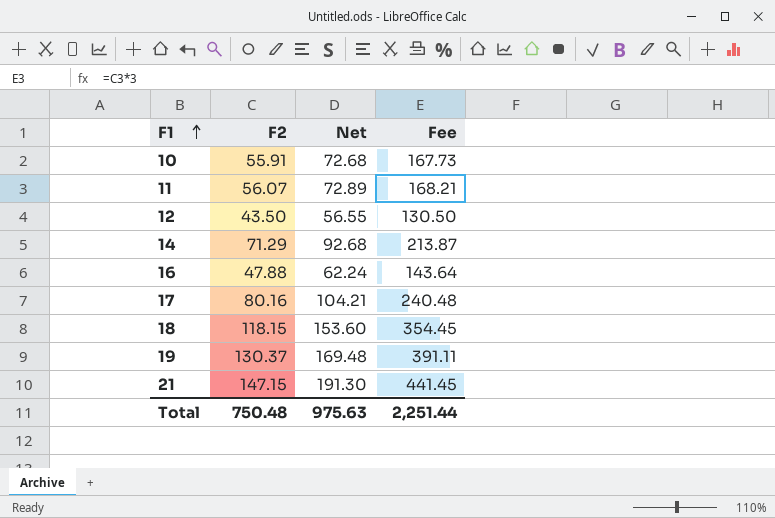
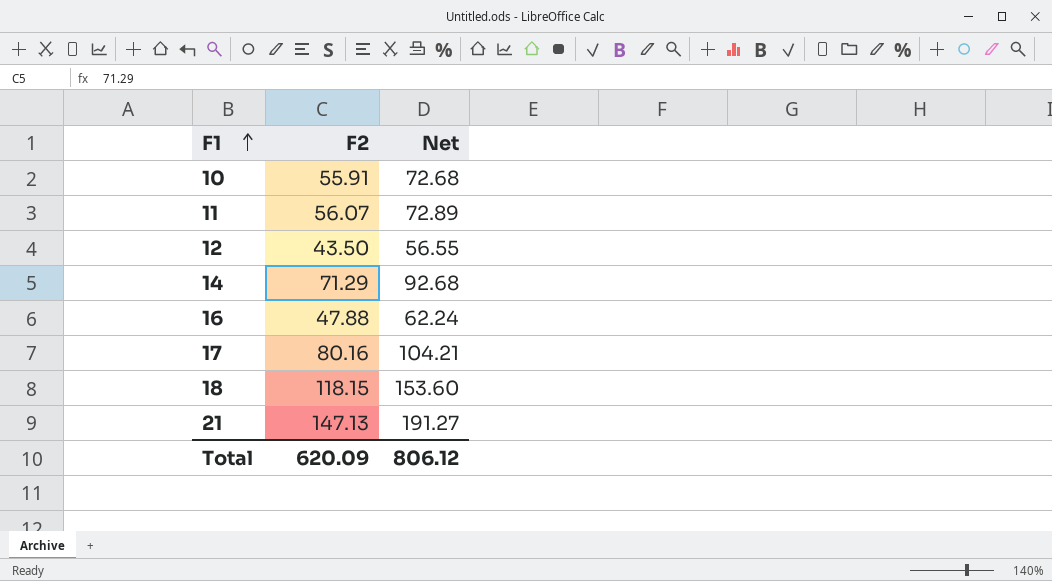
column Fee | formula: [F2] * 3 -> none
row 19: 130.37 | 169.48 | 391.11 -> none
21 | F2: 147.15 -> 147.13
21 | Net: 191.30 -> 191.27
Total | F2: 750.48 -> 620.09
Total | Net: 975.63 -> 806.12

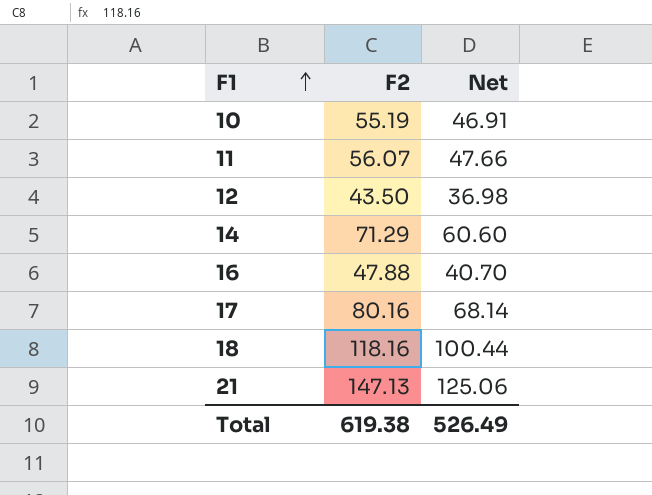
column Net | formula: [F2] * 1.3 -> [F2] * 0.85
10 | F2: 55.91 -> 55.19
18 | F2: 118.15 -> 118.16
Total | F2: 620.09 -> 619.38
Total | Net: 806.12 -> 526.49

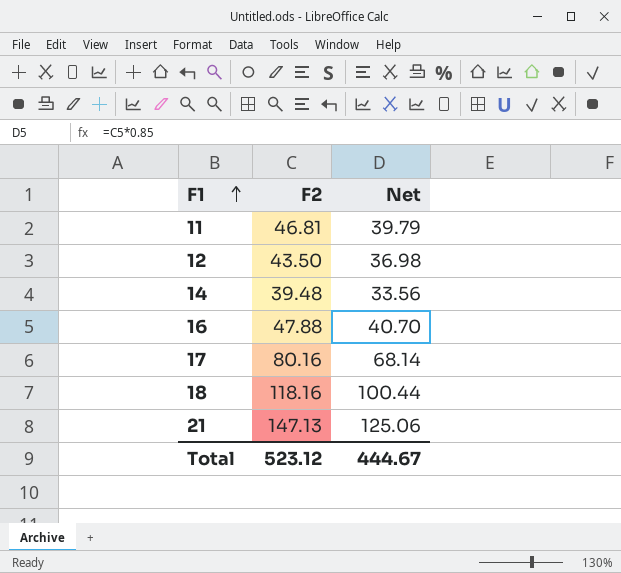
row 10: 55.19 | 46.91 -> none
11 | F2: 56.07 -> 46.81
11 | Net: 47.66 -> 39.79
14 | F2: 71.29 -> 39.48
14 | Net: 60.60 -> 33.56
Total | F2: 619.38 -> 523.12
Total | Net: 526.49 -> 444.67

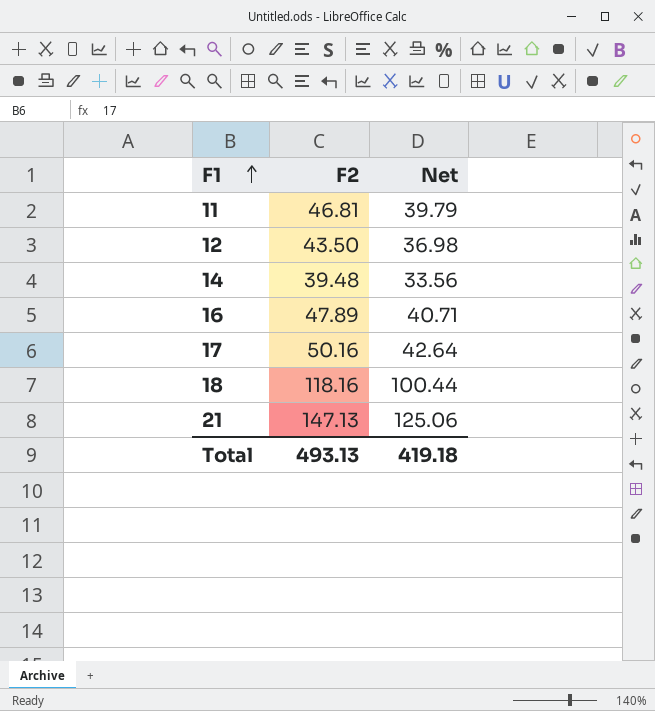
16 | F2: 47.88 -> 47.89
16 | Net: 40.70 -> 40.71
17 | F2: 80.16 -> 50.16
17 | Net: 68.14 -> 42.64
Total | F2: 523.12 -> 493.13
Total | Net: 444.67 -> 419.18

